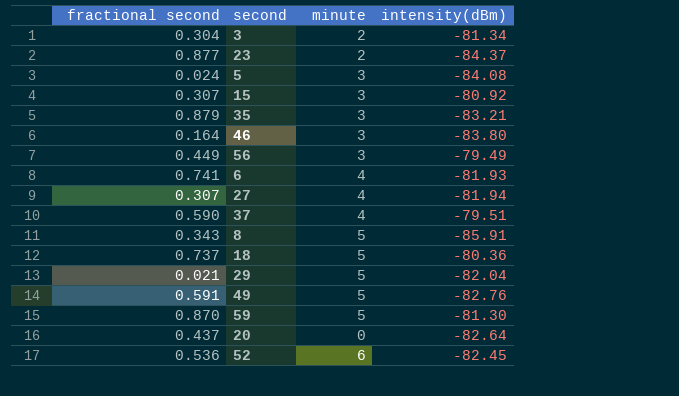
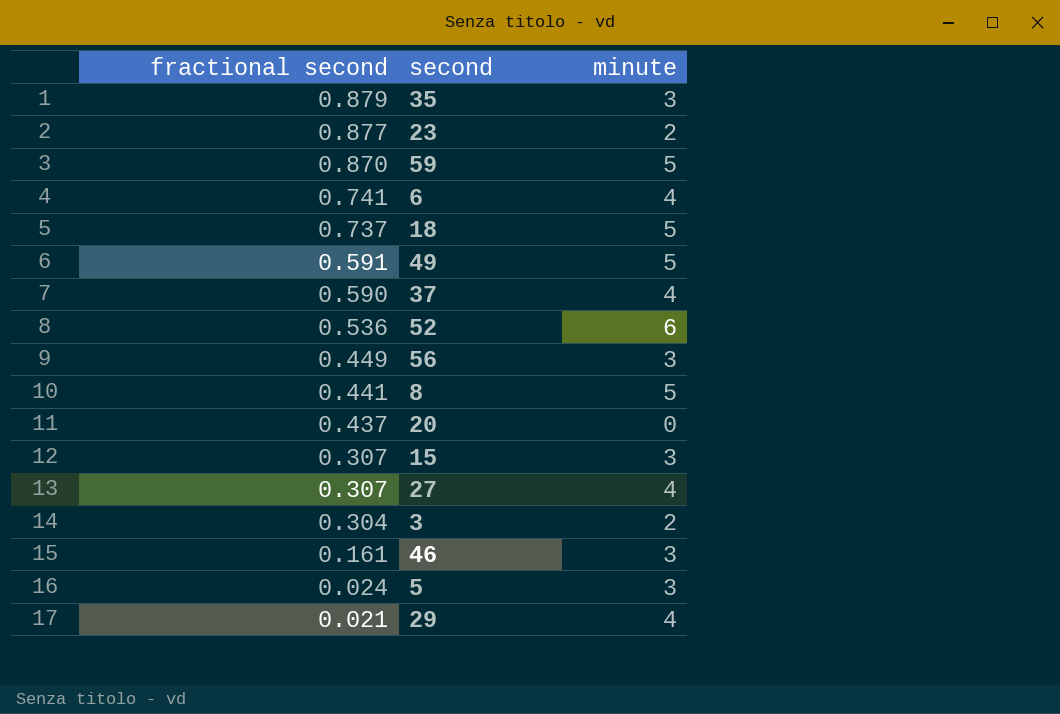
row order: none -> fractional second descending
column intensity(dBm) | position: 4 -> none
8 | fractional second: 0.343 -> 0.441
46 | fractional second: 0.164 -> 0.161
29 | minute: 5 -> 4

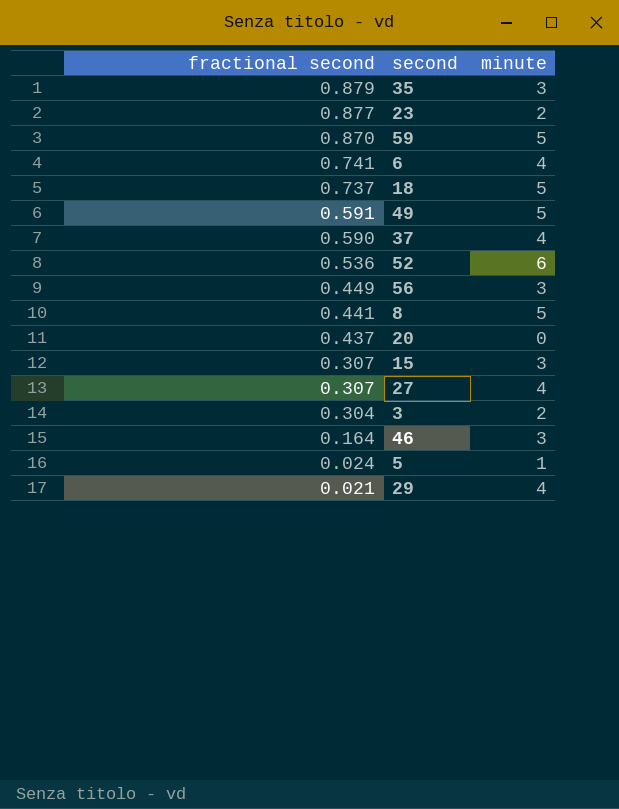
46 | fractional second: 0.161 -> 0.164
5 | minute: 3 -> 1

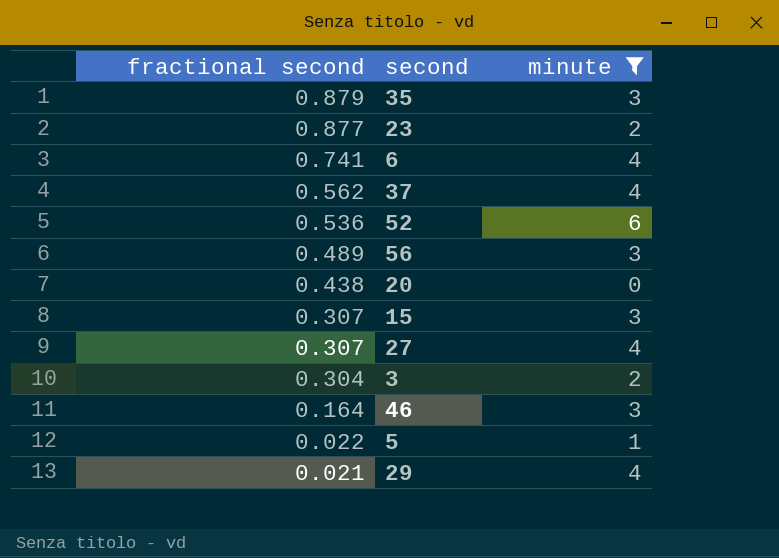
filter: none -> minute != 5
37 | fractional second: 0.590 -> 0.562
56 | fractional second: 0.449 -> 0.489
20 | fractional second: 0.437 -> 0.438
5 | fractional second: 0.024 -> 0.022

